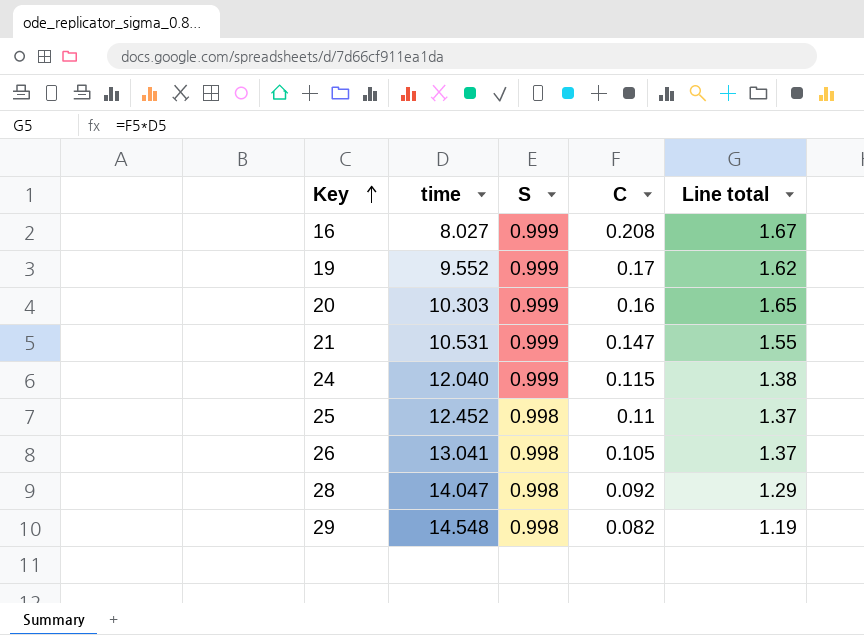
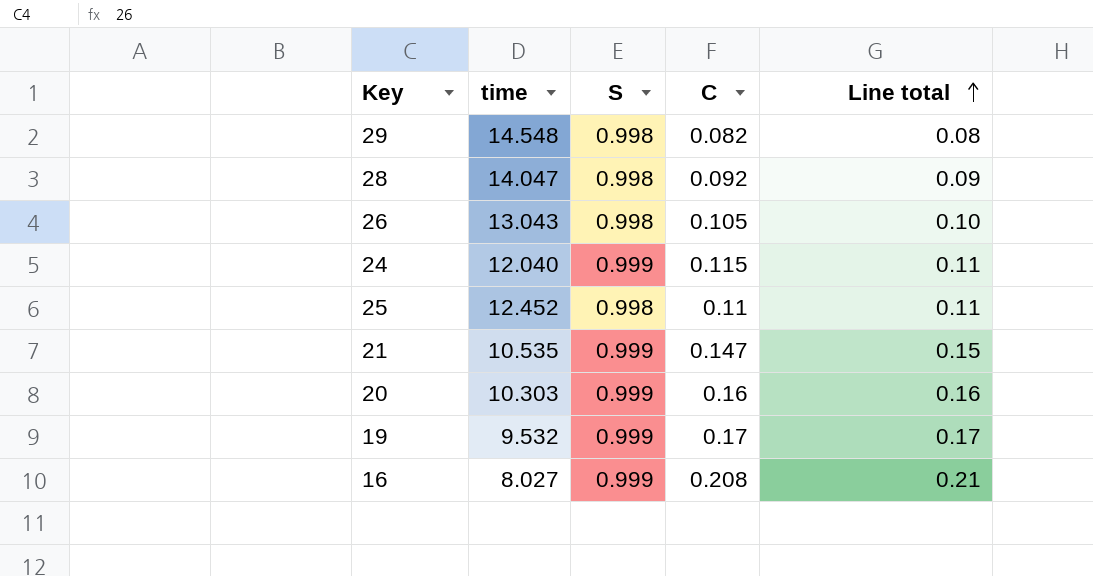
row order: Key ascending -> Line total ascending
column Line total | formula: [time] * [C] -> [S] * [C]
26 | time: 13.041 -> 13.043
21 | time: 10.531 -> 10.535
19 | time: 9.552 -> 9.532

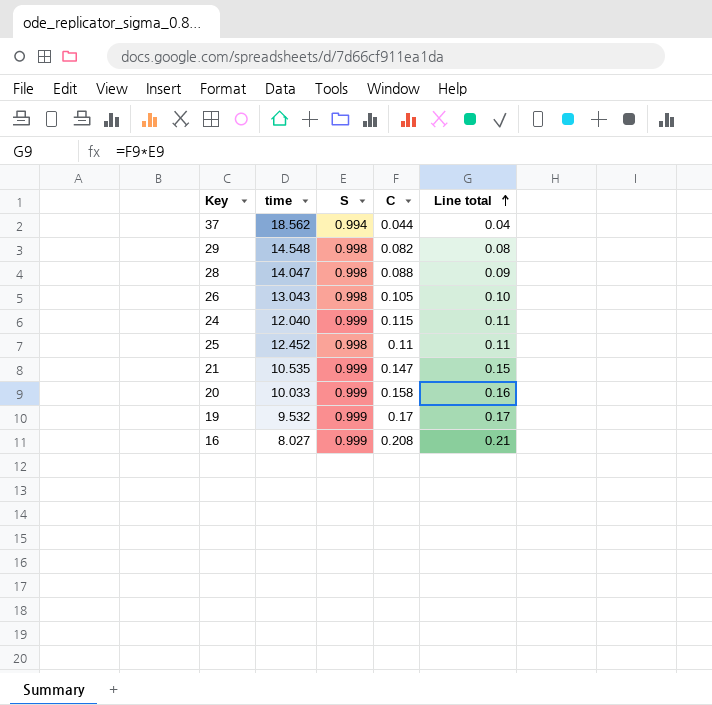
row 37: none -> 18.562 | 0.994 | 0.044 | 0.04
28 | C: 0.092 -> 0.088
20 | time: 10.303 -> 10.033
20 | C: 0.16 -> 0.158

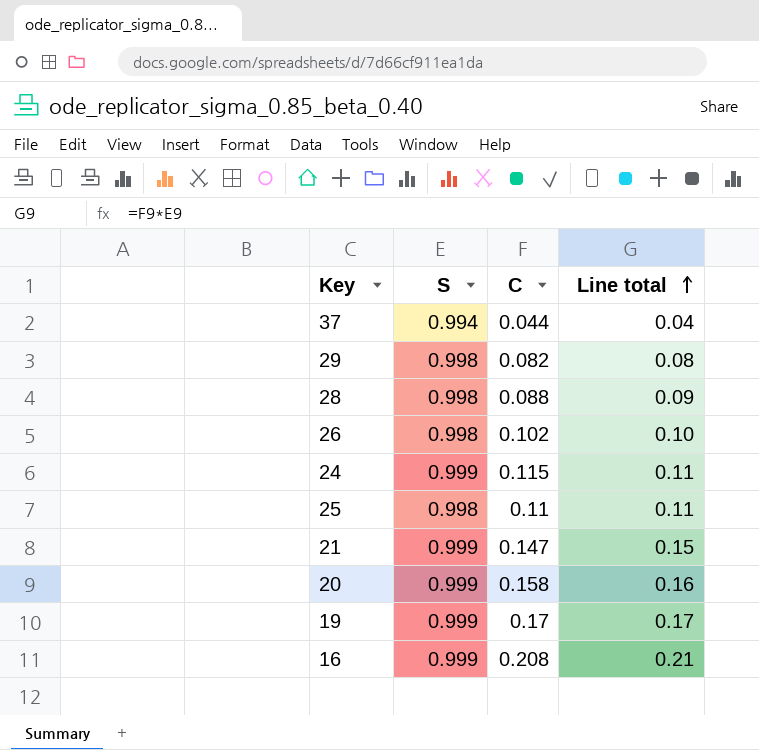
column time | position: 2 -> none
26 | C: 0.105 -> 0.102

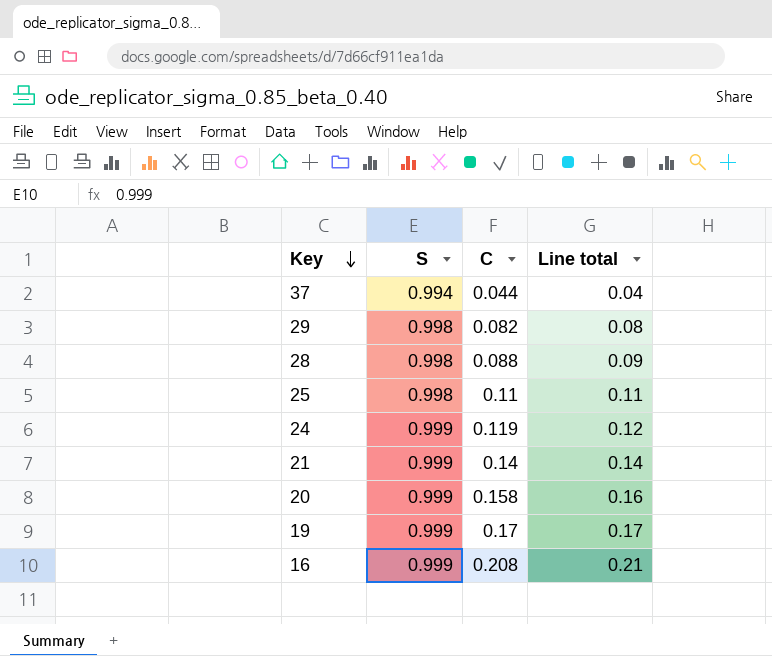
row order: Line total ascending -> Key descending
row 26: 0.998 | 0.102 | 0.10 -> none
24 | C: 0.115 -> 0.119
24 | Line total: 0.11 -> 0.12
21 | C: 0.147 -> 0.14
21 | Line total: 0.15 -> 0.14

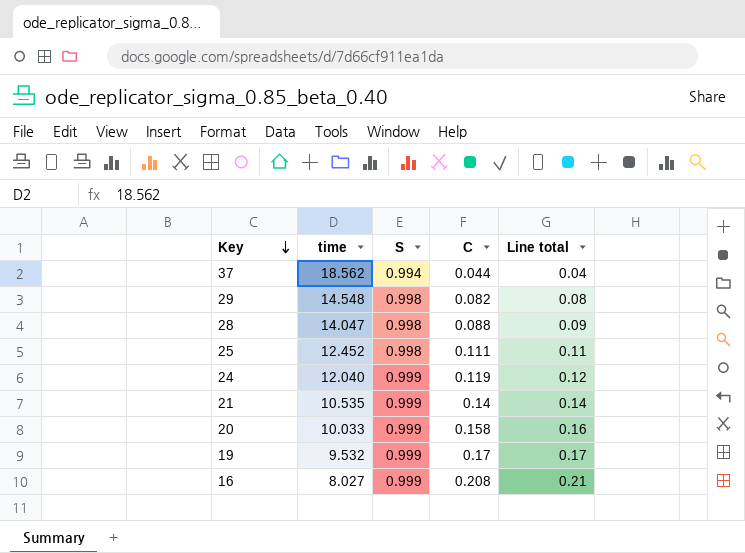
column time | position: none -> 2
25 | C: 0.11 -> 0.111

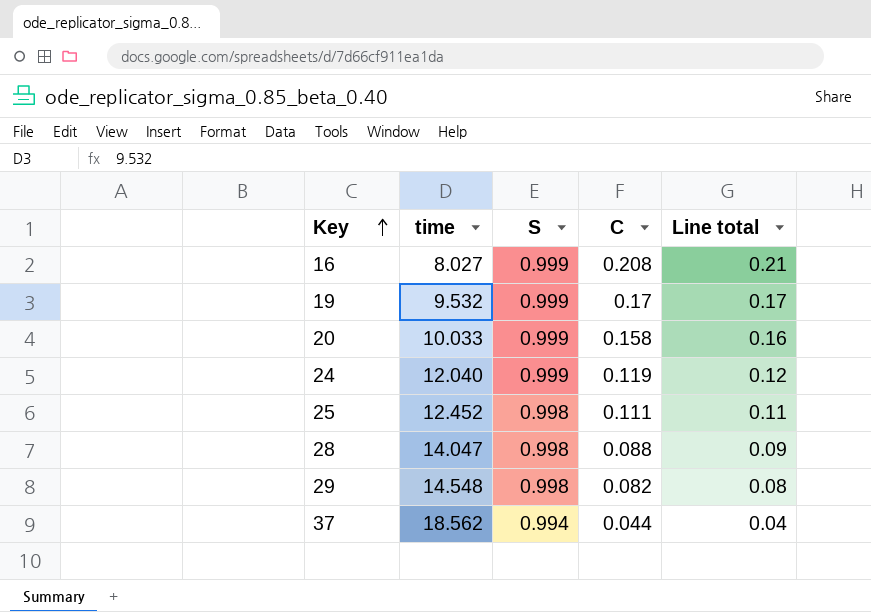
row order: Key descending -> Key ascending
row 21: 10.535 | 0.999 | 0.14 | 0.14 -> none

